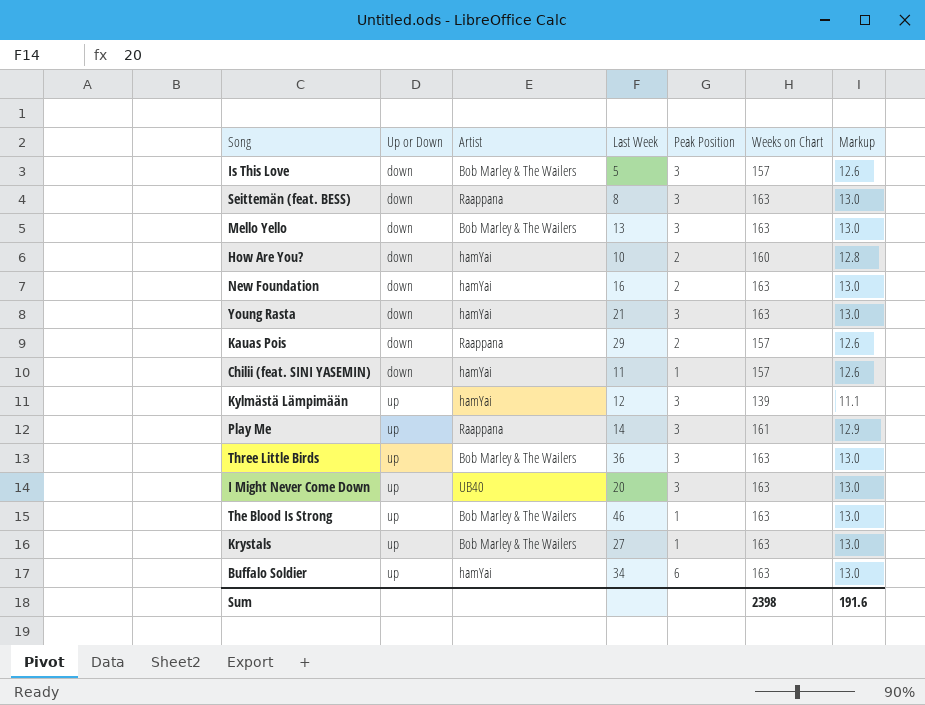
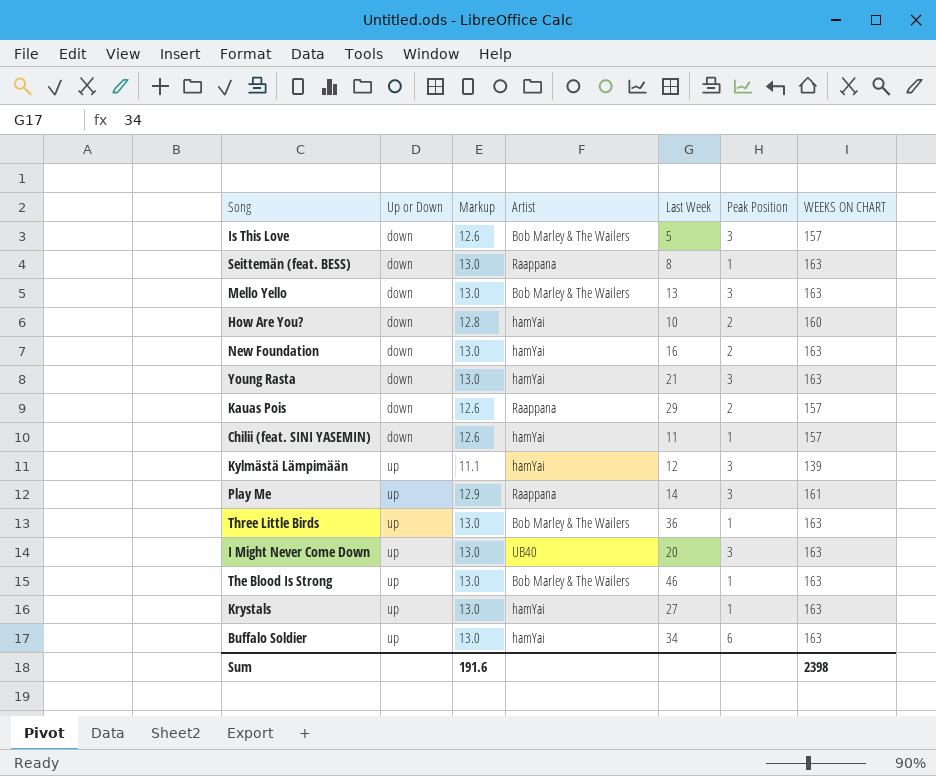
column Markup | position: 7 -> 3
column name: Weeks on Chart -> WEEKS ON CHART
Seittemän (feat. BESS) | Peak Position: 3 -> 1
Three Little Birds | Peak Position: 3 -> 1
Krystals | Artist: Bob Marley & The Wailers -> hamYai

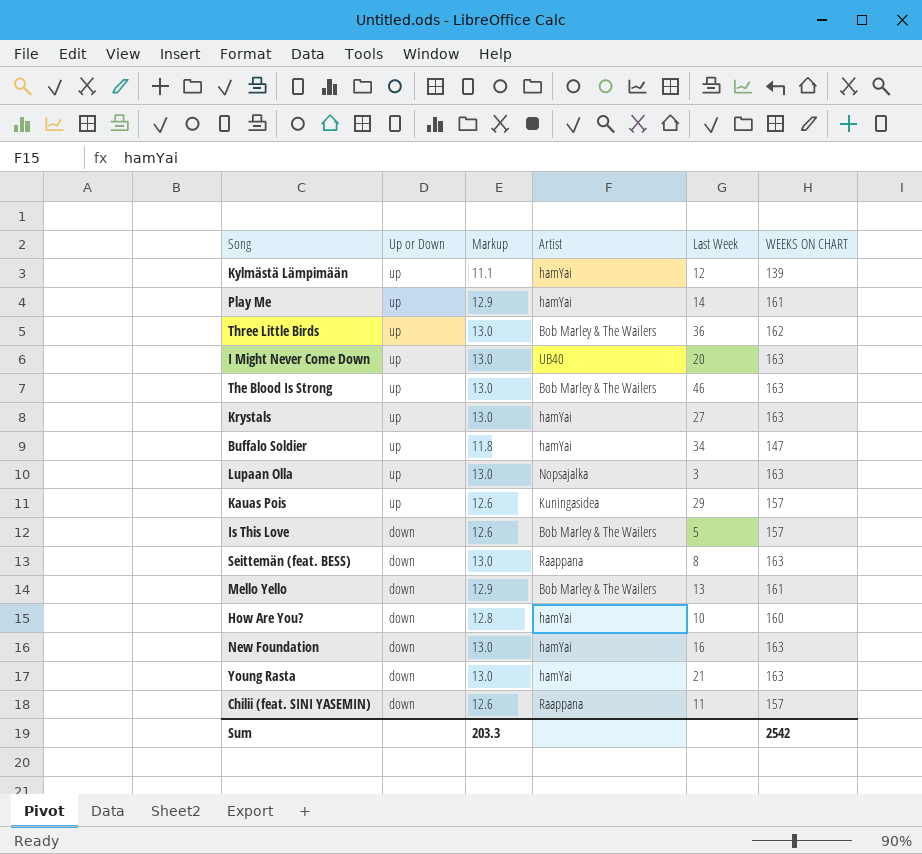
row order: Up or Down ascending -> Up or Down descending
column Peak Position | position: 6 -> none
Play Me | Artist: Raappana -> hamYai
Three Little Birds | WEEKS ON CHART: 163 -> 162
Buffalo Soldier | Markup: 13.0 -> 11.8
Buffalo Soldier | WEEKS ON CHART: 163 -> 147
row Lupaan Olla: none -> up | 13.0 | Nopsajalka | 3 | 163
Kauas Pois | Up or Down: down -> up
Kauas Pois | Artist: Raappana -> Kuningasidea
Mello Yello | Markup: 13.0 -> 12.9
Mello Yello | WEEKS ON CHART: 163 -> 161
Chilii (feat. SINI YASEMIN) | Artist: hamYai -> Raappana
Sum | Markup: 191.6 -> 203.3
Sum | WEEKS ON CHART: 2398 -> 2542

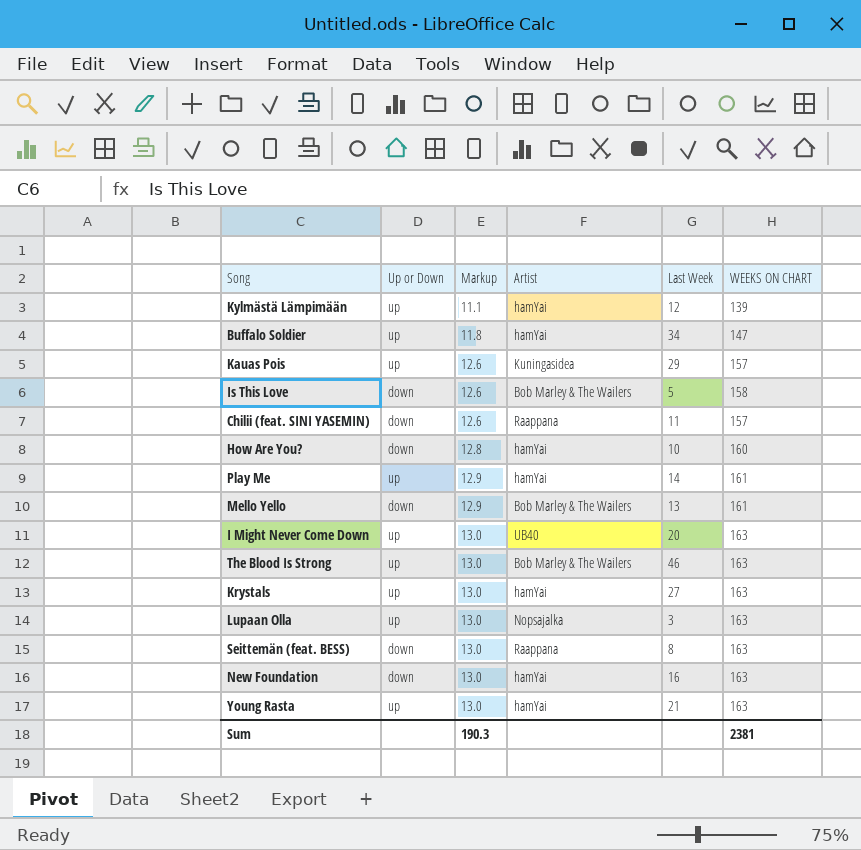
row order: Up or Down descending -> Markup ascending
row Three Little Birds: up | 13.0 | Bob Marley & The Wailers | 36 | 162 -> none
Is This Love | WEEKS ON CHART: 157 -> 158
Young Rasta | Up or Down: down -> up
Sum | Markup: 203.3 -> 190.3
Sum | WEEKS ON CHART: 2542 -> 2381

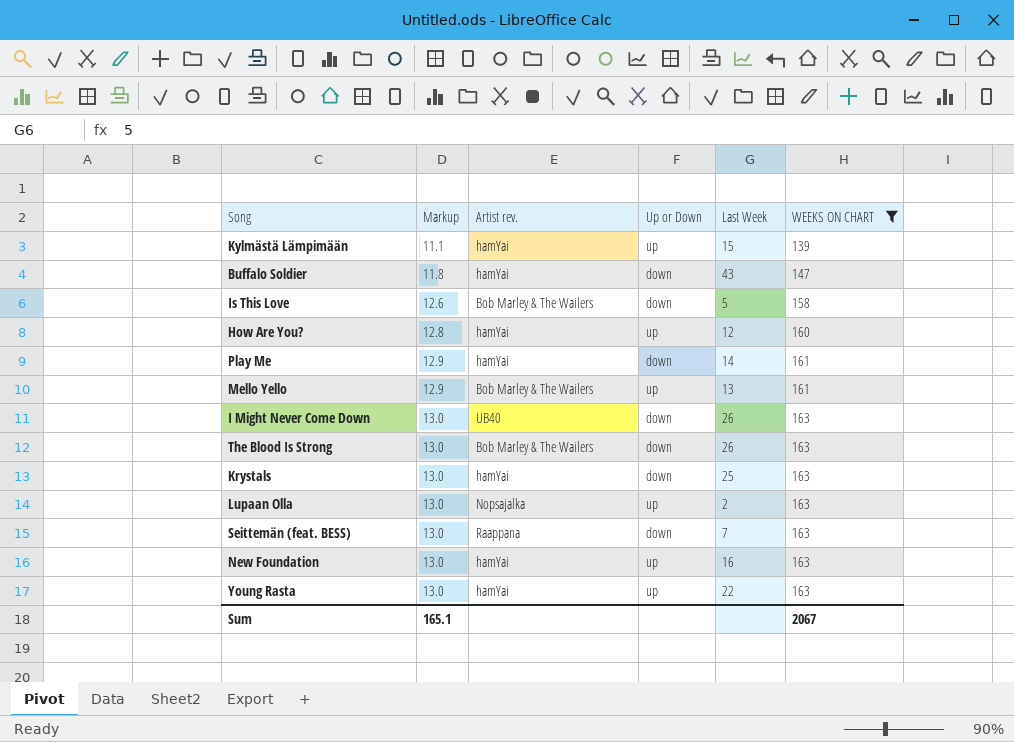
filter: none -> WEEKS ON CHART != 157
column name: Artist -> Artist rev.
column Up or Down | position: 2 -> 4
Kylmästä Lämpimään | Last Week: 12 -> 15
Buffalo Soldier | Up or Down: up -> down
Buffalo Soldier | Last Week: 34 -> 43
How Are You? | Up or Down: down -> up
How Are You? | Last Week: 10 -> 12
Play Me | Up or Down: up -> down
Mello Yello | Up or Down: down -> up
I Might Never Come Down | Up or Down: up -> down
I Might Never Come Down | Last Week: 20 -> 26
The Blood Is Strong | Up or Down: up -> down
The Blood Is Strong | Last Week: 46 -> 26
Krystals | Up or Down: up -> down
Krystals | Last Week: 27 -> 25
Lupaan Olla | Last Week: 3 -> 2
Seittemän (feat. BESS) | Last Week: 8 -> 7
New Foundation | Up or Down: down -> up
Young Rasta | Last Week: 21 -> 22
Sum | Markup: 190.3 -> 165.1
Sum | WEEKS ON CHART: 2381 -> 2067

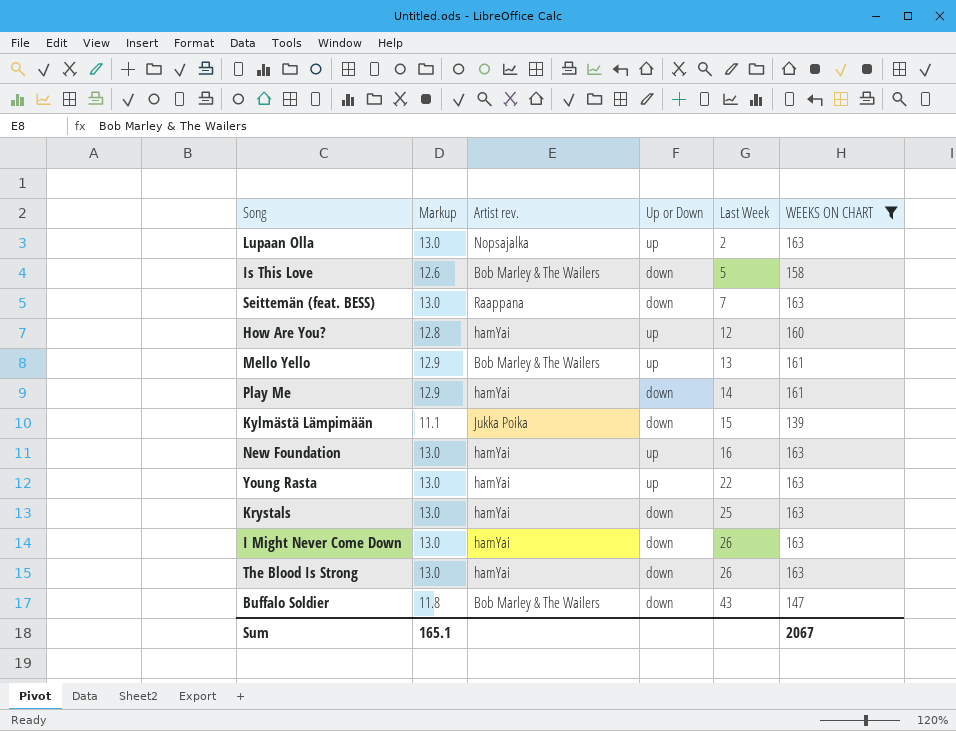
row order: Markup ascending -> Last Week ascending
Kylmästä Lämpimään | Artist rev.: hamYai -> Jukka Poika
Kylmästä Lämpimään | Up or Down: up -> down
I Might Never Come Down | Artist rev.: UB40 -> hamYai
The Blood Is Strong | Artist rev.: Bob Marley & The Wailers -> hamYai
Buffalo Soldier | Artist rev.: hamYai -> Bob Marley & The Wailers

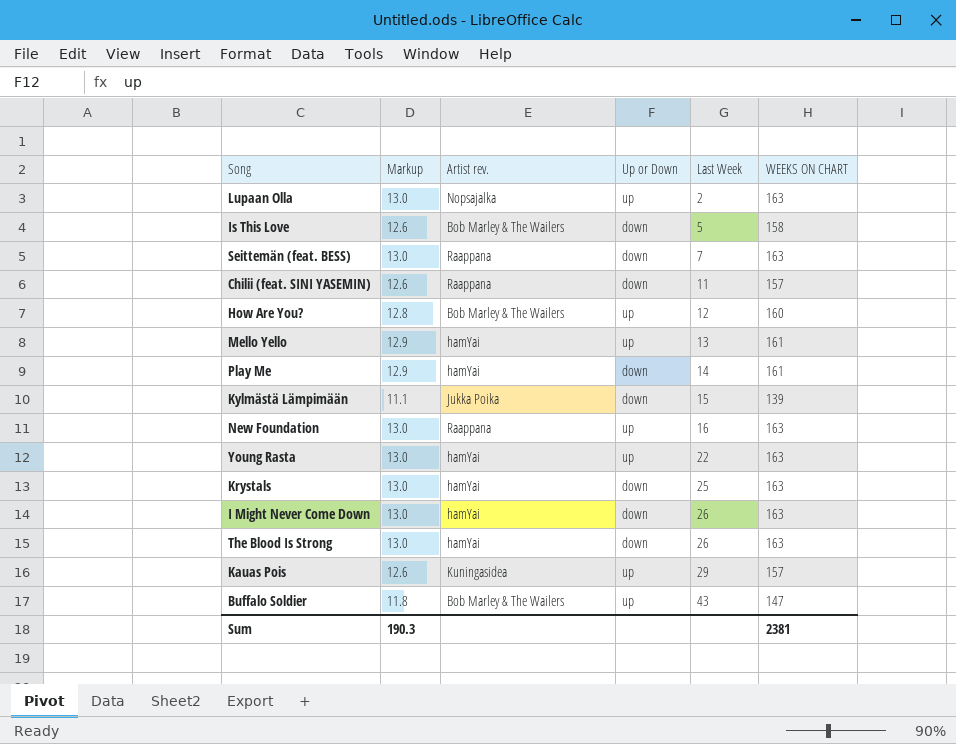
filter: WEEKS ON CHART != 157 -> none
How Are You? | Artist rev.: hamYai -> Bob Marley & The Wailers
Mello Yello | Artist rev.: Bob Marley & The Wailers -> hamYai
New Foundation | Artist rev.: hamYai -> Raappana
Buffalo Soldier | Up or Down: down -> up
Sum | Markup: 165.1 -> 190.3
Sum | WEEKS ON CHART: 2067 -> 2381

